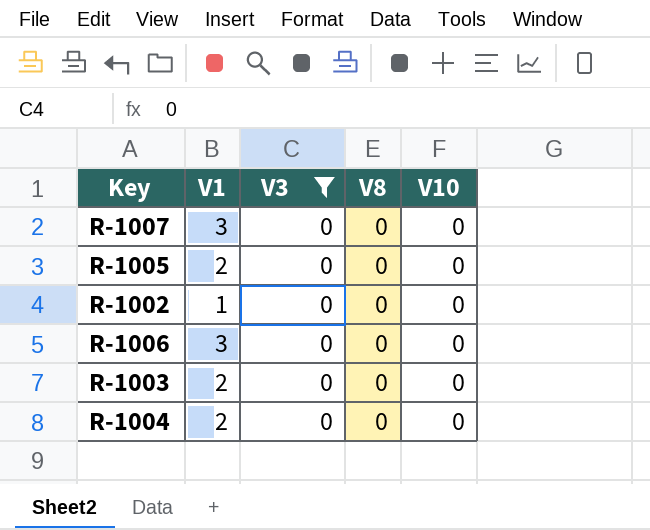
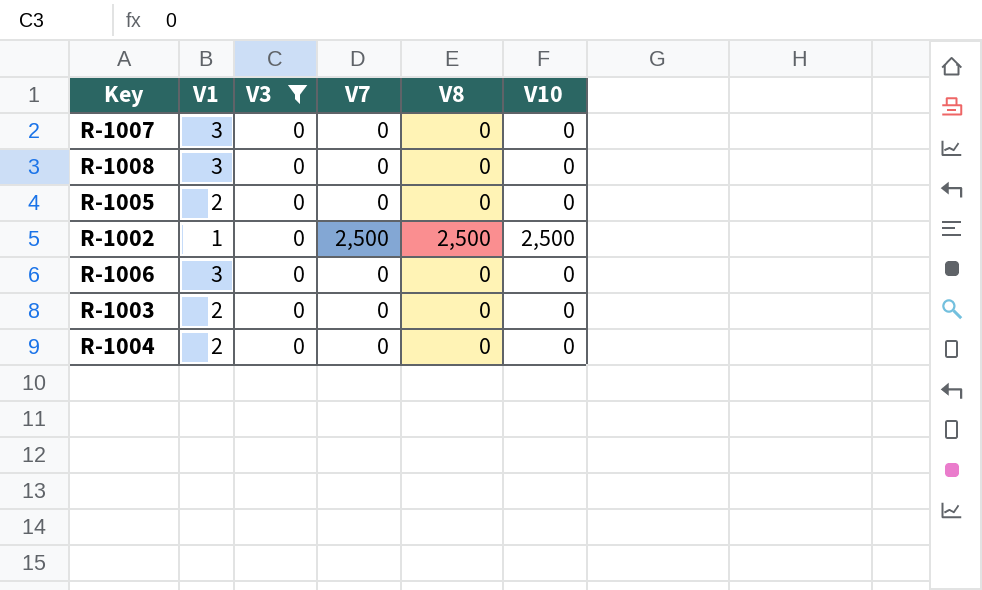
column V7 | position: none -> 4
row R-1008: none -> 3 | 0 | 0 | 0 | 0
R-1002 | V8: 0 -> 2,500
R-1002 | V10: 0 -> 2,500

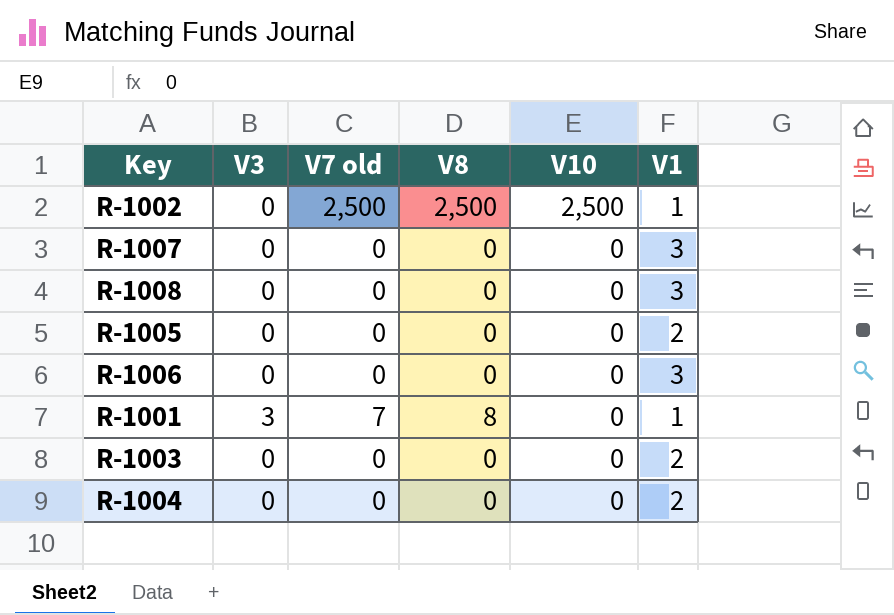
filter: V3 = 0 -> none
row order: none -> V10 descending
column name: V7 -> V7 old
column V1 | position: 2 -> 6

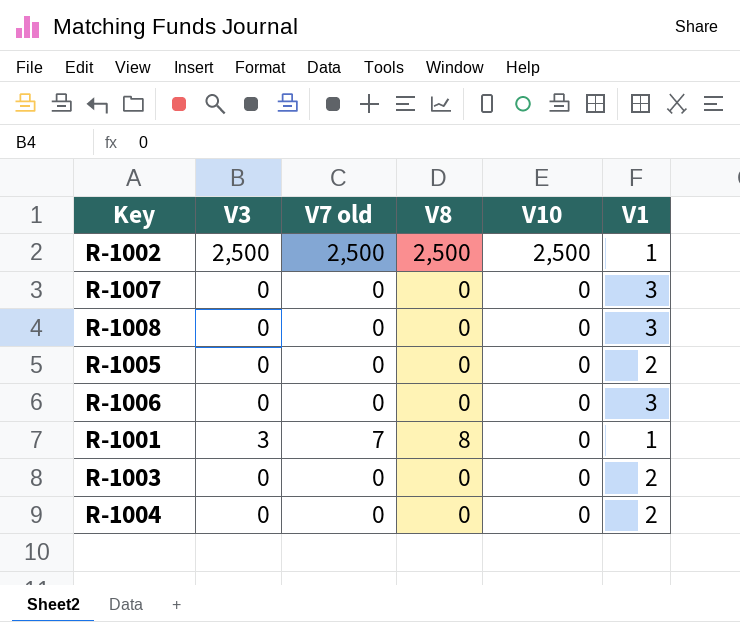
R-1002 | V3: 0 -> 2,500

